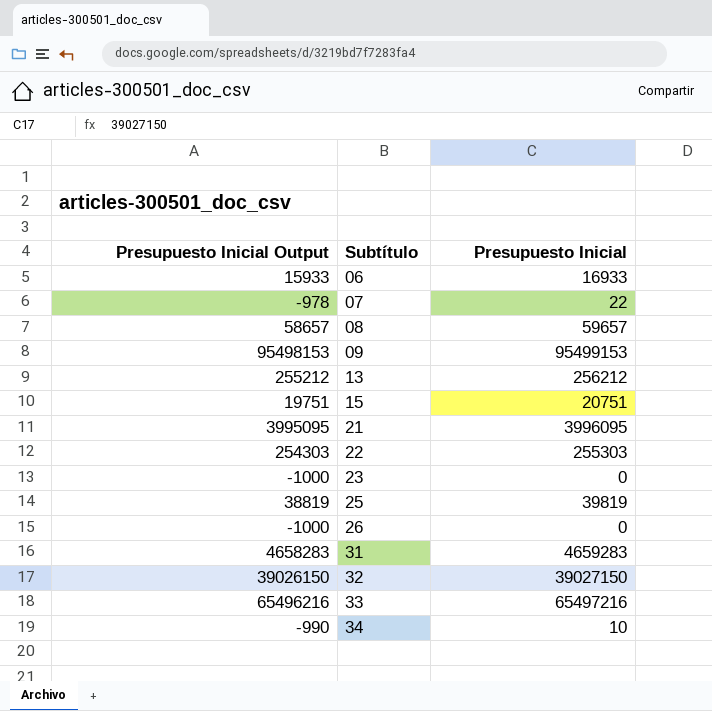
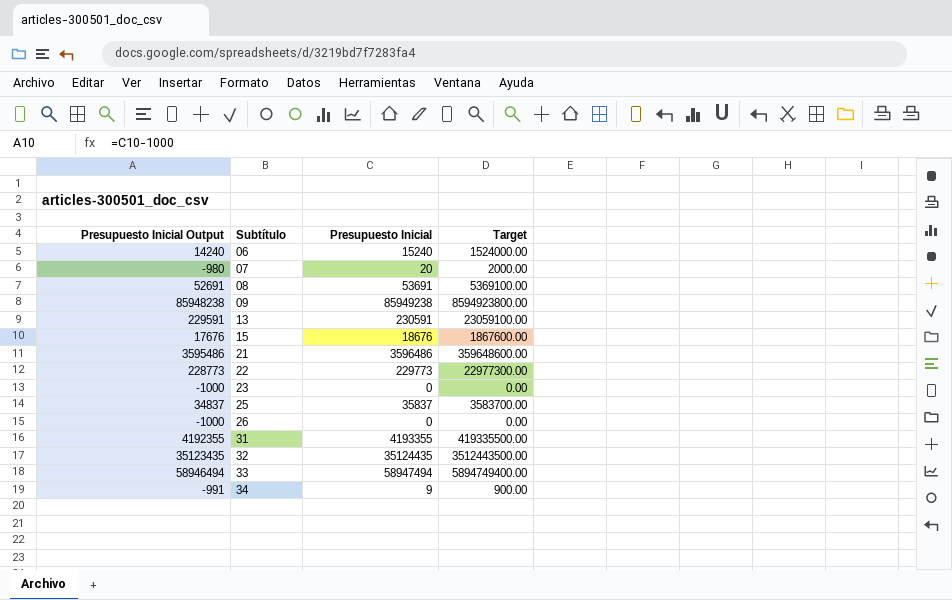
column Target | formula: none -> [Presupuesto Inicial] * 100
06 | Presupuesto Inicial Output: 15933 -> 14240
06 | Presupuesto Inicial: 16933 -> 15240
07 | Presupuesto Inicial Output: -978 -> -980
07 | Presupuesto Inicial: 22 -> 20
08 | Presupuesto Inicial Output: 58657 -> 52691
08 | Presupuesto Inicial: 59657 -> 53691
09 | Presupuesto Inicial Output: 95498153 -> 85948238
09 | Presupuesto Inicial: 95499153 -> 85949238
13 | Presupuesto Inicial Output: 255212 -> 229591
13 | Presupuesto Inicial: 256212 -> 230591
15 | Presupuesto Inicial Output: 19751 -> 17676
15 | Presupuesto Inicial: 20751 -> 18676
21 | Presupuesto Inicial Output: 3995095 -> 3595486
21 | Presupuesto Inicial: 3996095 -> 3596486
22 | Presupuesto Inicial Output: 254303 -> 228773
22 | Presupuesto Inicial: 255303 -> 229773
25 | Presupuesto Inicial Output: 38819 -> 34837
25 | Presupuesto Inicial: 39819 -> 35837
31 | Presupuesto Inicial Output: 4658283 -> 4192355
31 | Presupuesto Inicial: 4659283 -> 4193355
32 | Presupuesto Inicial Output: 39026150 -> 35123435
32 | Presupuesto Inicial: 39027150 -> 35124435
33 | Presupuesto Inicial Output: 65496216 -> 58946494
33 | Presupuesto Inicial: 65497216 -> 58947494
34 | Presupuesto Inicial Output: -990 -> -991
34 | Presupuesto Inicial: 10 -> 9

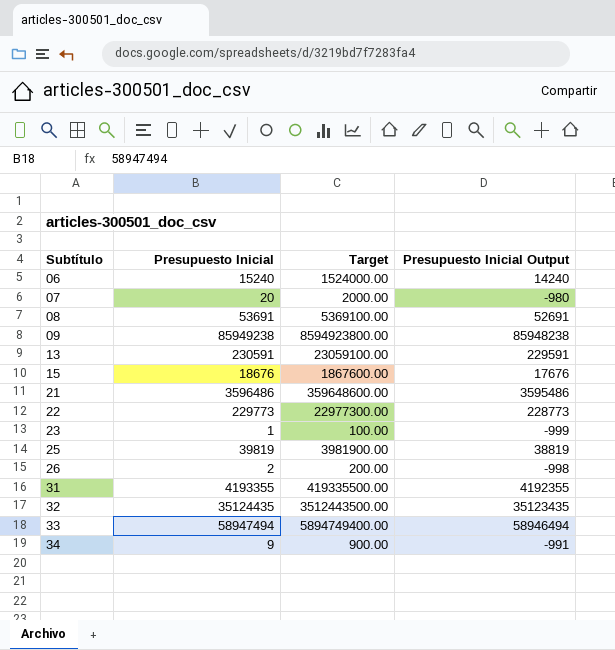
column Presupuesto Inicial Output | position: 1 -> 4
23 | Presupuesto Inicial: 0 -> 1
23 | Target: 0.00 -> 100.00
23 | Presupuesto Inicial Output: -1000 -> -999
25 | Presupuesto Inicial: 35837 -> 39819
25 | Target: 3583700.00 -> 3981900.00
25 | Presupuesto Inicial Output: 34837 -> 38819
26 | Presupuesto Inicial: 0 -> 2
26 | Target: 0.00 -> 200.00
26 | Presupuesto Inicial Output: -1000 -> -998

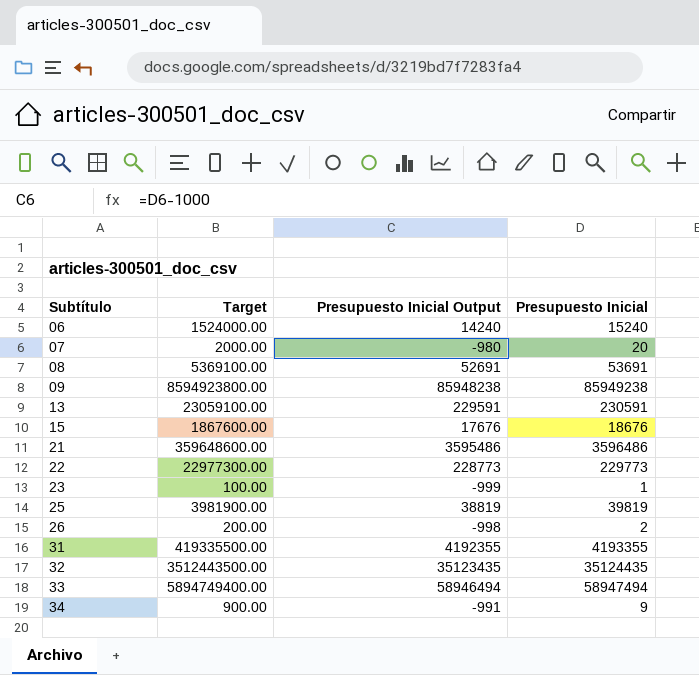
column Presupuesto Inicial | position: 2 -> 4

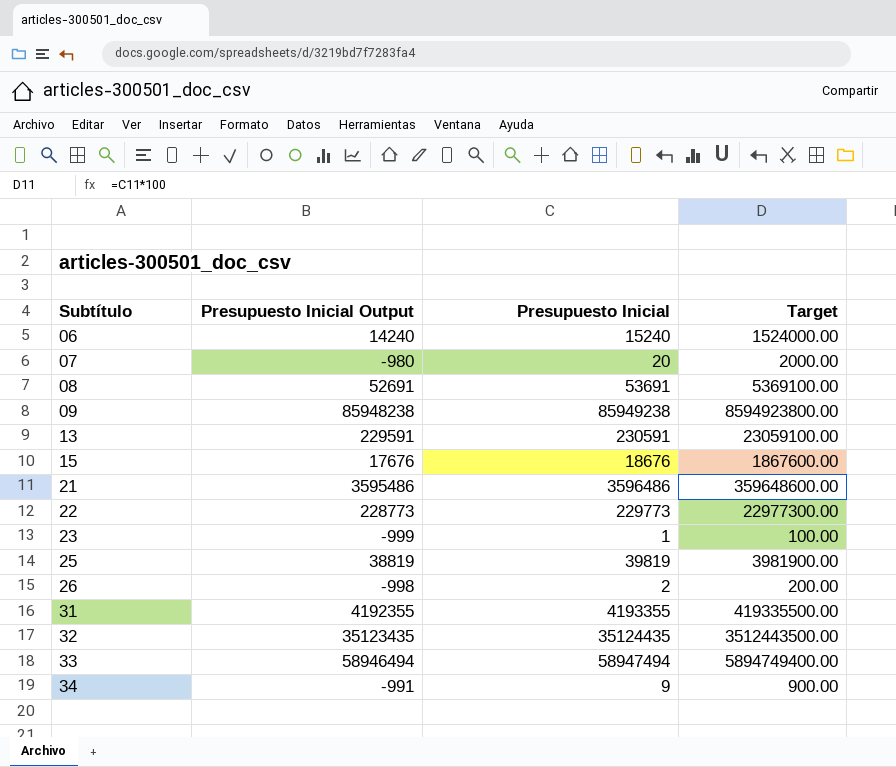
column Target | position: 2 -> 4

